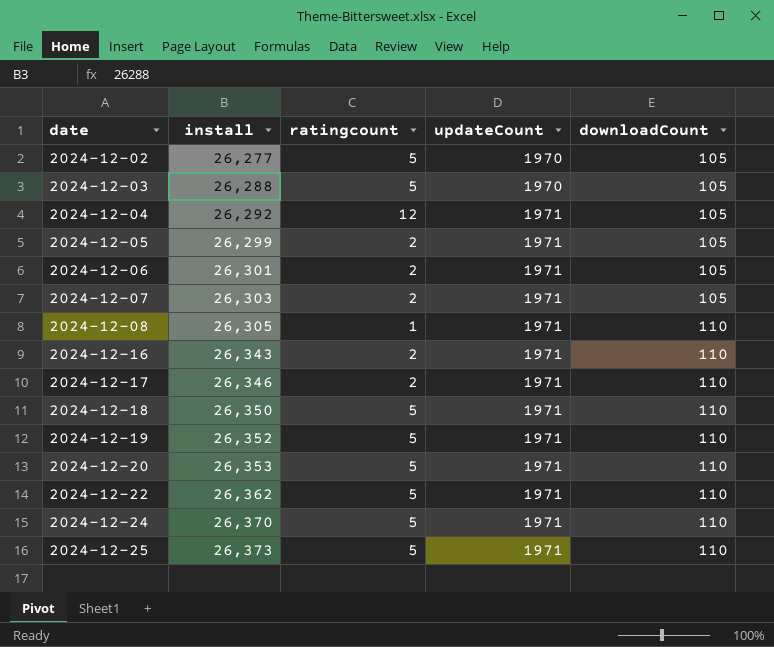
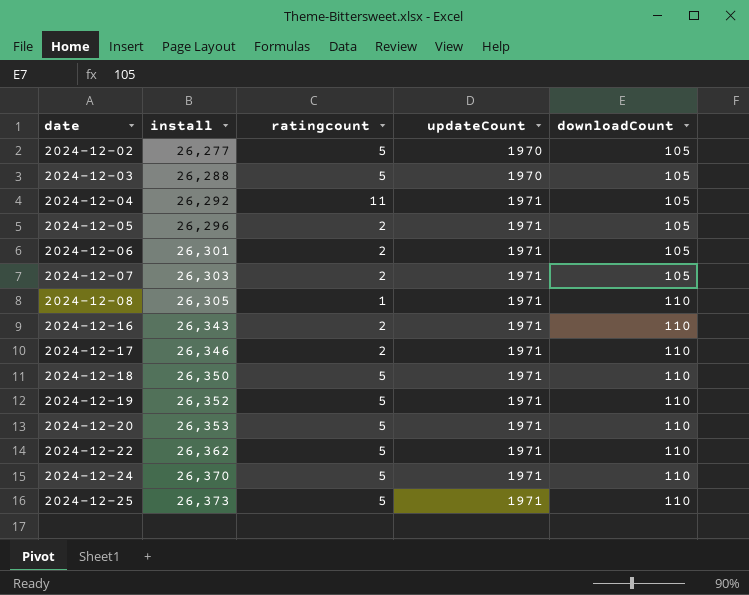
2024-12-04 | ratingcount: 12 -> 11
2024-12-05 | install: 26,299 -> 26,296

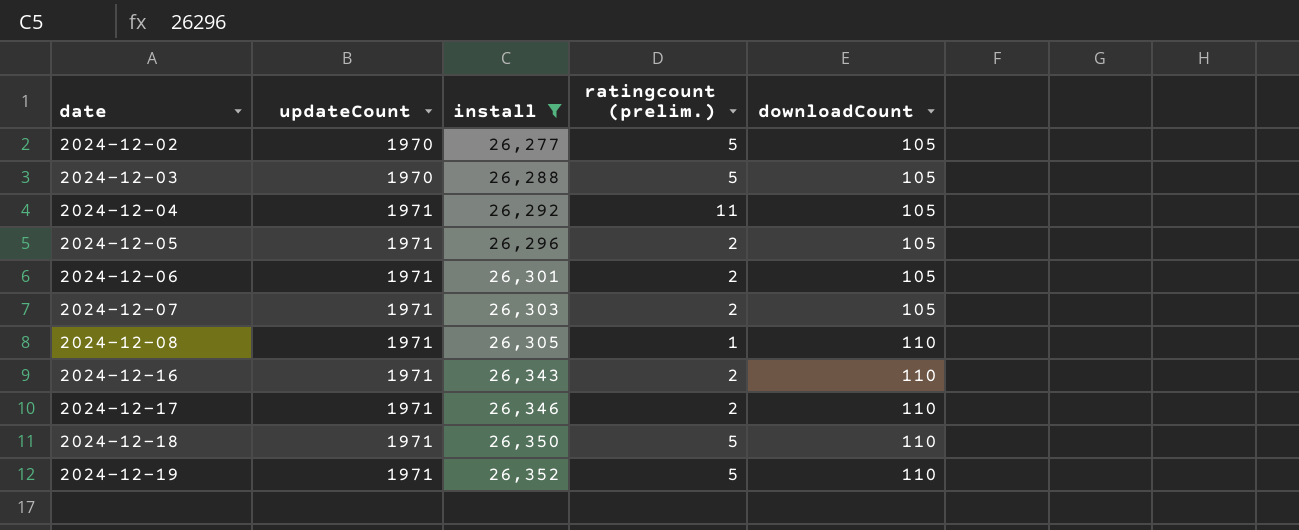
filter: none -> install <= 26,352
column updateCount | position: 4 -> 2
column name: ratingcount -> ratingcount (prelim.)

